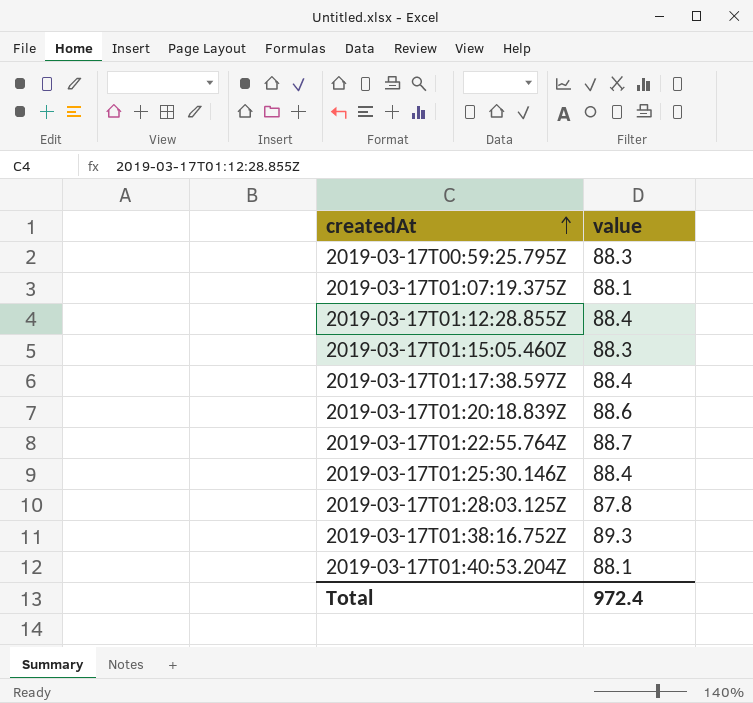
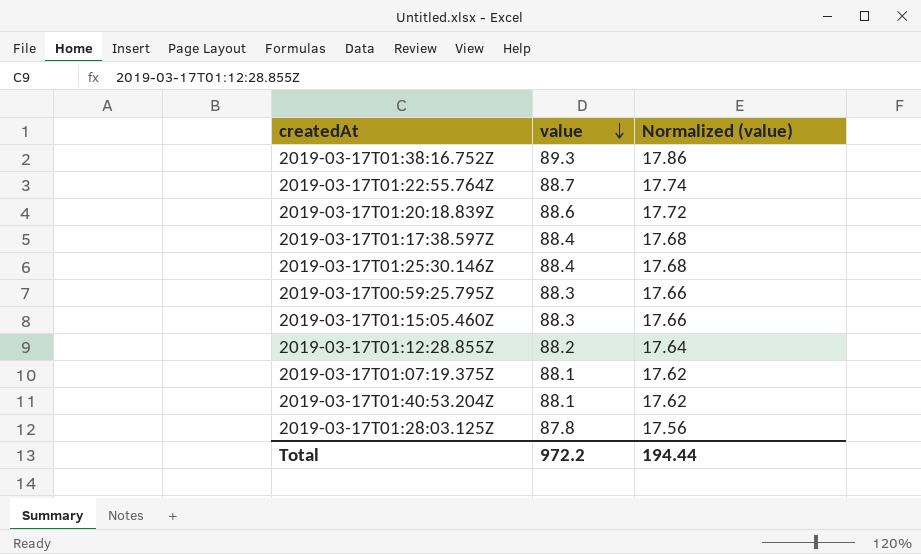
row order: createdAt ascending -> value descending
column Normalized (value) | formula: none -> [value] * 0.2
2019-03-17T01:12:28.855Z | value: 88.4 -> 88.2
Total | value: 972.4 -> 972.2

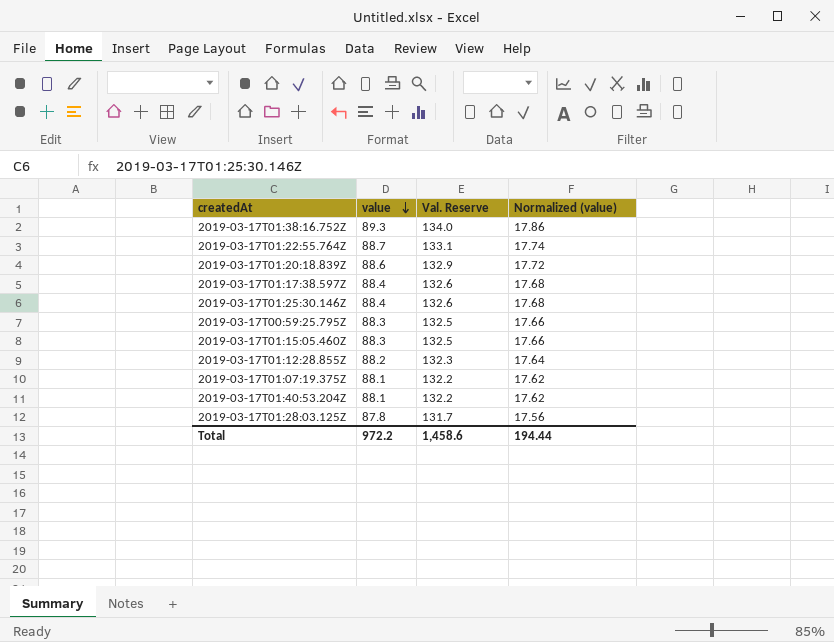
column Val. Reserve | formula: none -> [value] * 1.5

